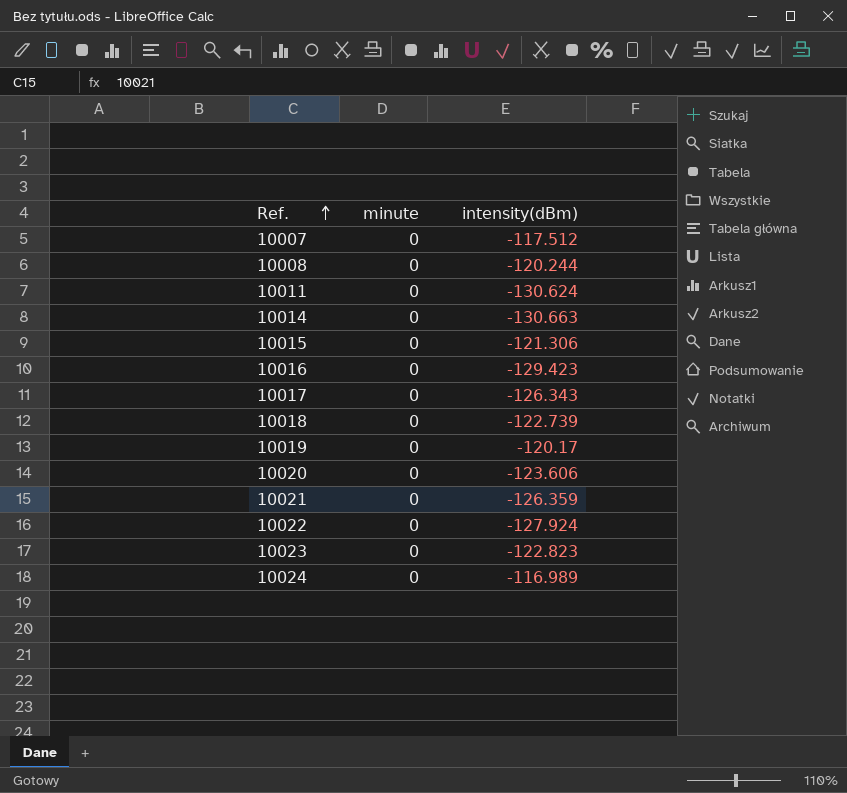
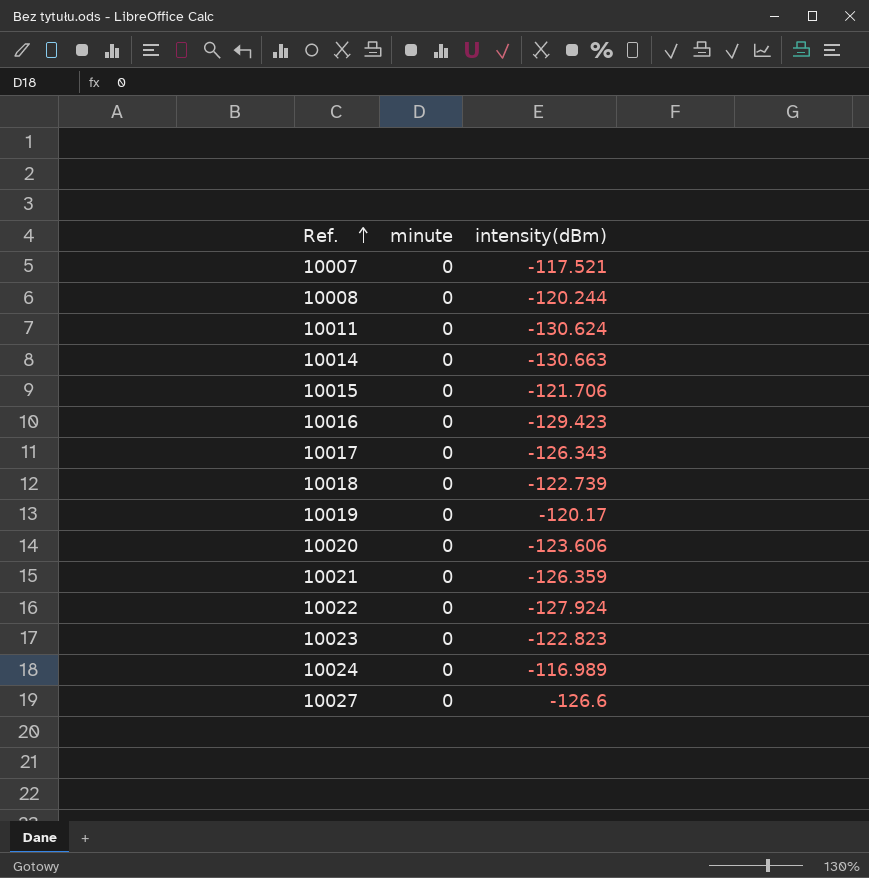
10007 | intensity(dBm): -117.512 -> -117.521
10015 | intensity(dBm): -121.306 -> -121.706
row 10027: none -> 0 | -126.6

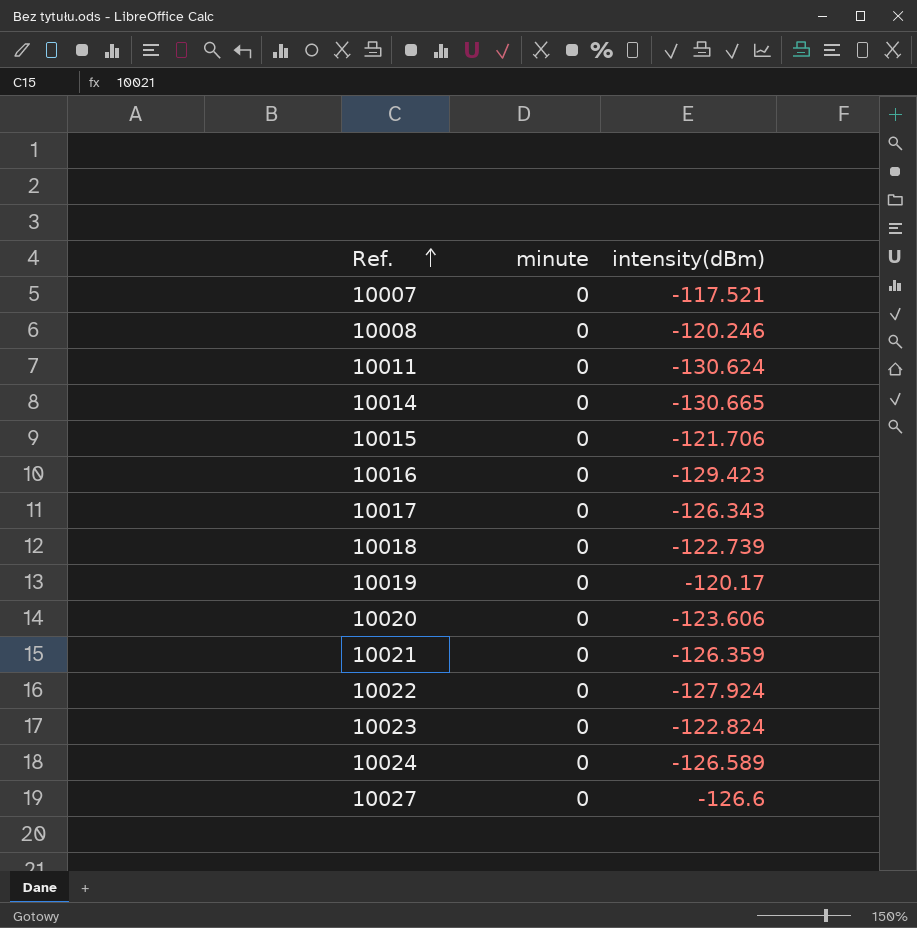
10008 | intensity(dBm): -120.244 -> -120.246
10014 | intensity(dBm): -130.663 -> -130.665
10023 | intensity(dBm): -122.823 -> -122.824
10024 | intensity(dBm): -116.989 -> -126.589

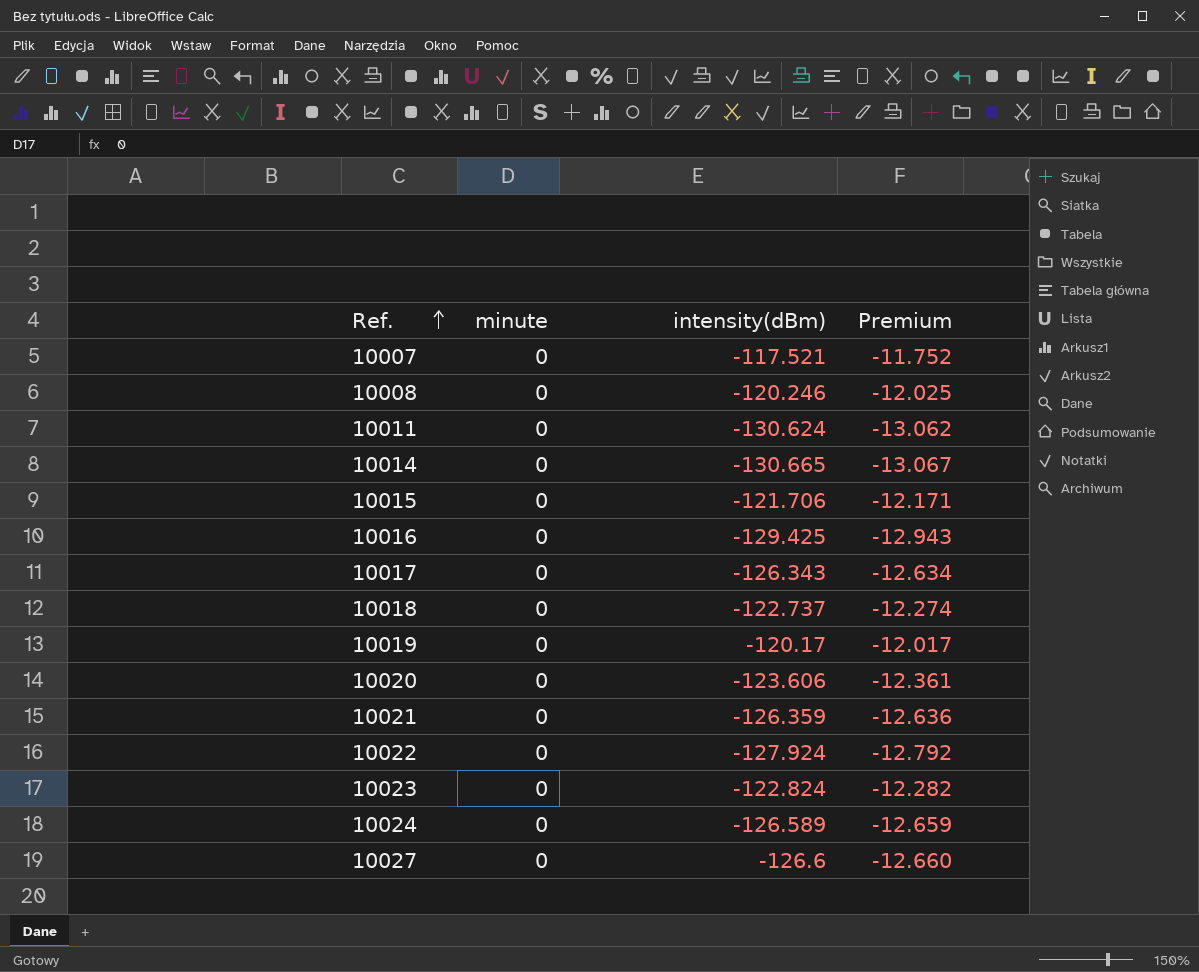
column Premium | formula: none -> [intensity(dBm)] * 0.1
10016 | intensity(dBm): -129.423 -> -129.425
10018 | intensity(dBm): -122.739 -> -122.737

